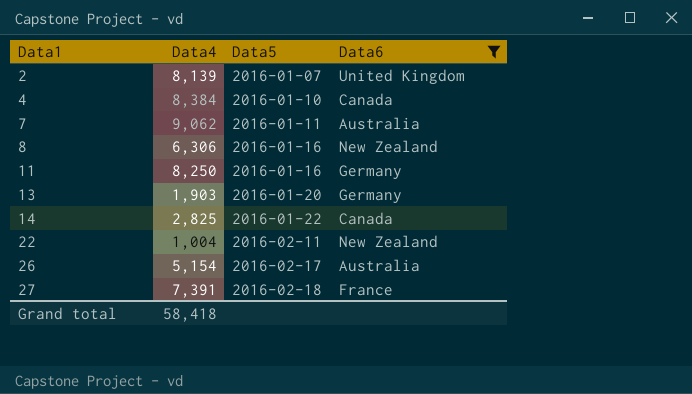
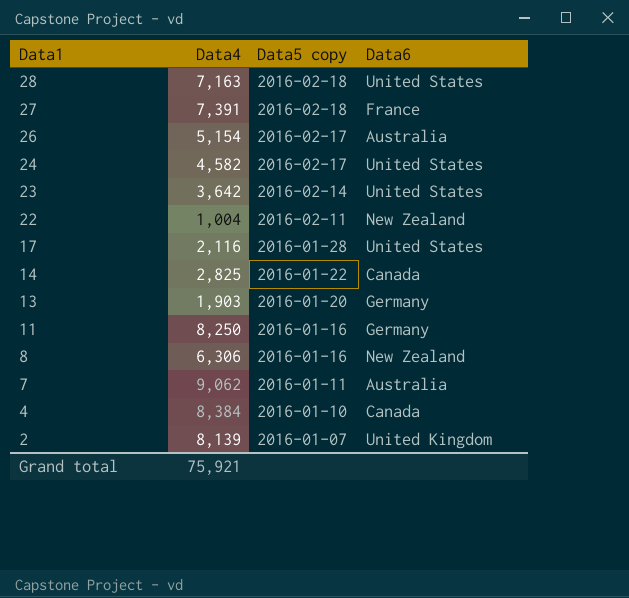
filter: Data6 != United States -> none
row order: Data1 ascending -> Data1 descending
column name: Data5 -> Data5 copy
Grand total | Data4: 58,418 -> 75,921

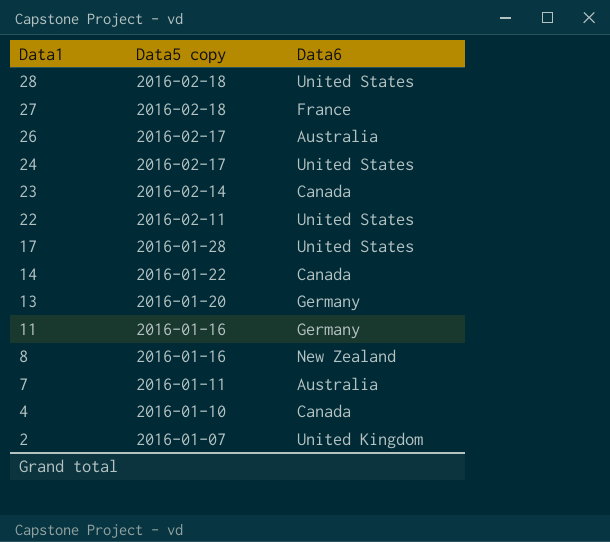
column Data4 | position: 2 -> none
23 | Data6: United States -> Canada
22 | Data6: New Zealand -> United States

